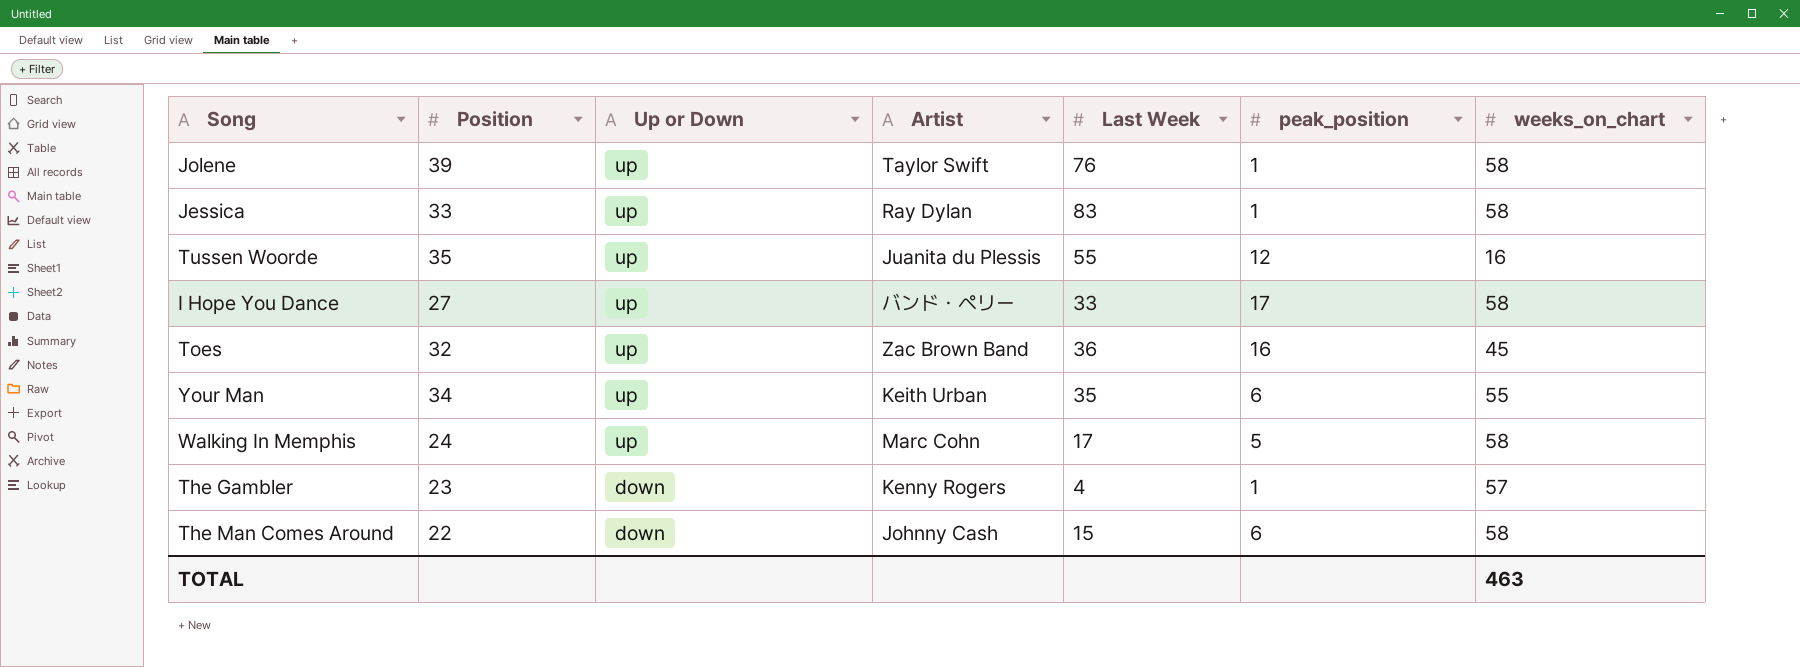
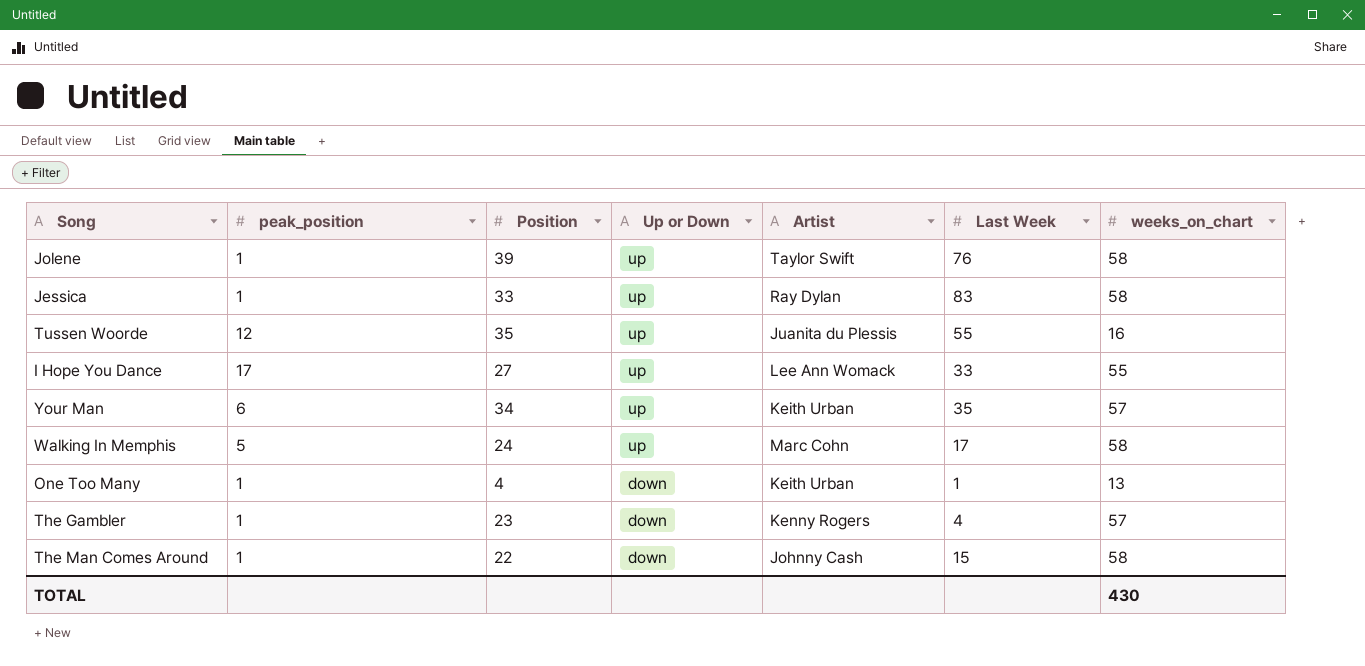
column peak_position | position: 6 -> 2
row Toes: 32 | up | Zac Brown Band | 36 | 16 | 45 -> none
I Hope You Dance | Artist: バンド・ペリー -> Lee Ann Womack
I Hope You Dance | weeks_on_chart: 58 -> 55
Your Man | weeks_on_chart: 55 -> 57
row One Too Many: none -> 1 | 4 | down | Keith Urban | 1 | 13
The Man Comes Around | peak_position: 6 -> 1
TOTAL | weeks_on_chart: 463 -> 430

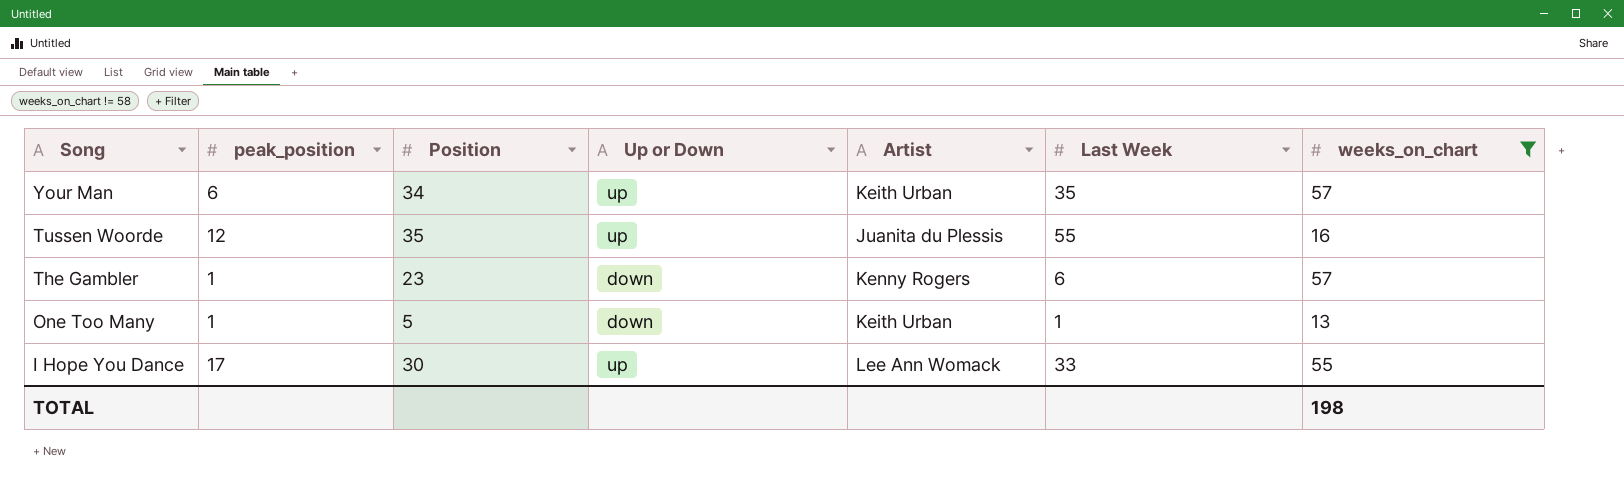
filter: none -> weeks_on_chart != 58
row order: Up or Down descending -> Song descending
The Gambler | Last Week: 4 -> 6
One Too Many | Position: 4 -> 5
I Hope You Dance | Position: 27 -> 30
TOTAL | weeks_on_chart: 430 -> 198

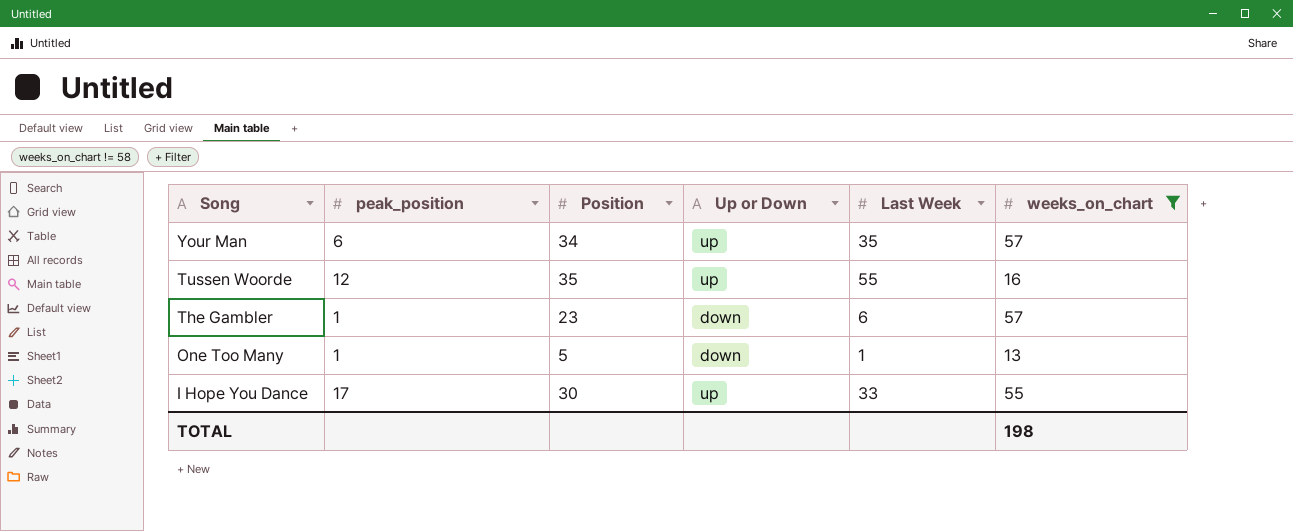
column Artist | position: 5 -> none

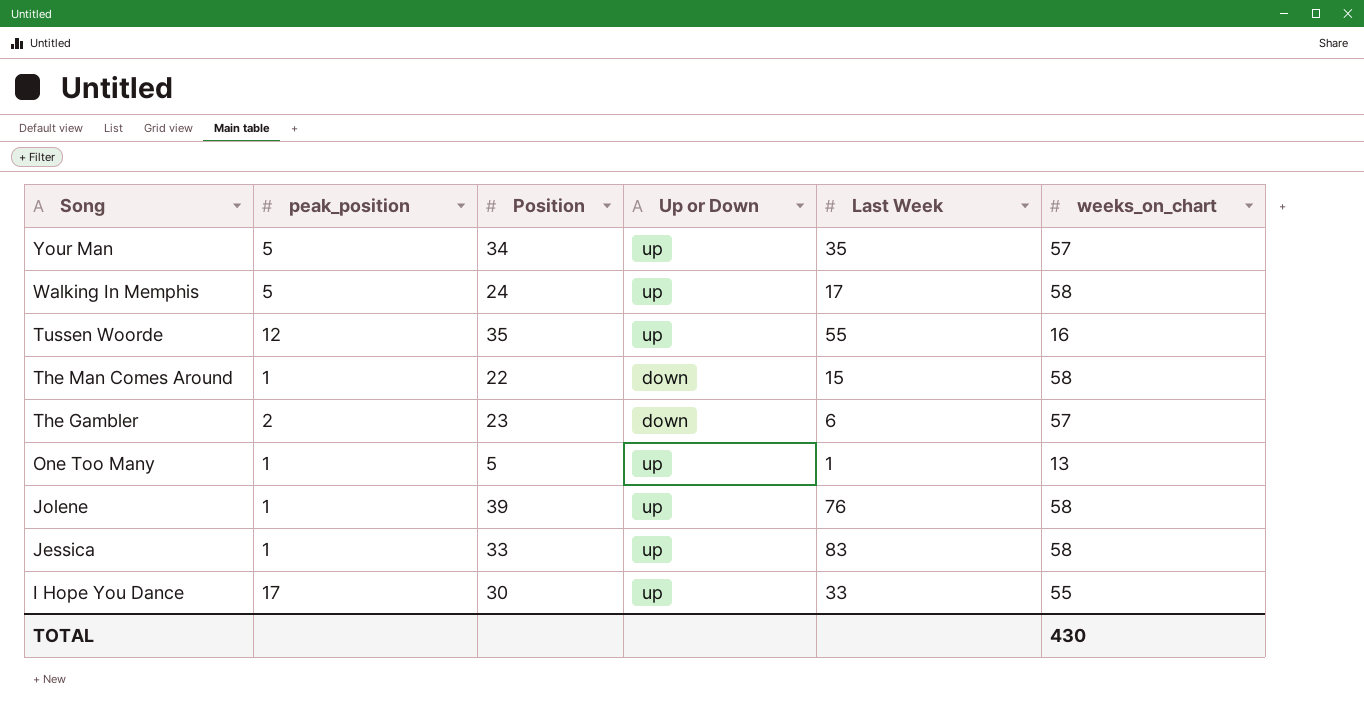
filter: weeks_on_chart != 58 -> none
Your Man | peak_position: 6 -> 5
The Gambler | peak_position: 1 -> 2
One Too Many | Up or Down: down -> up
TOTAL | weeks_on_chart: 198 -> 430

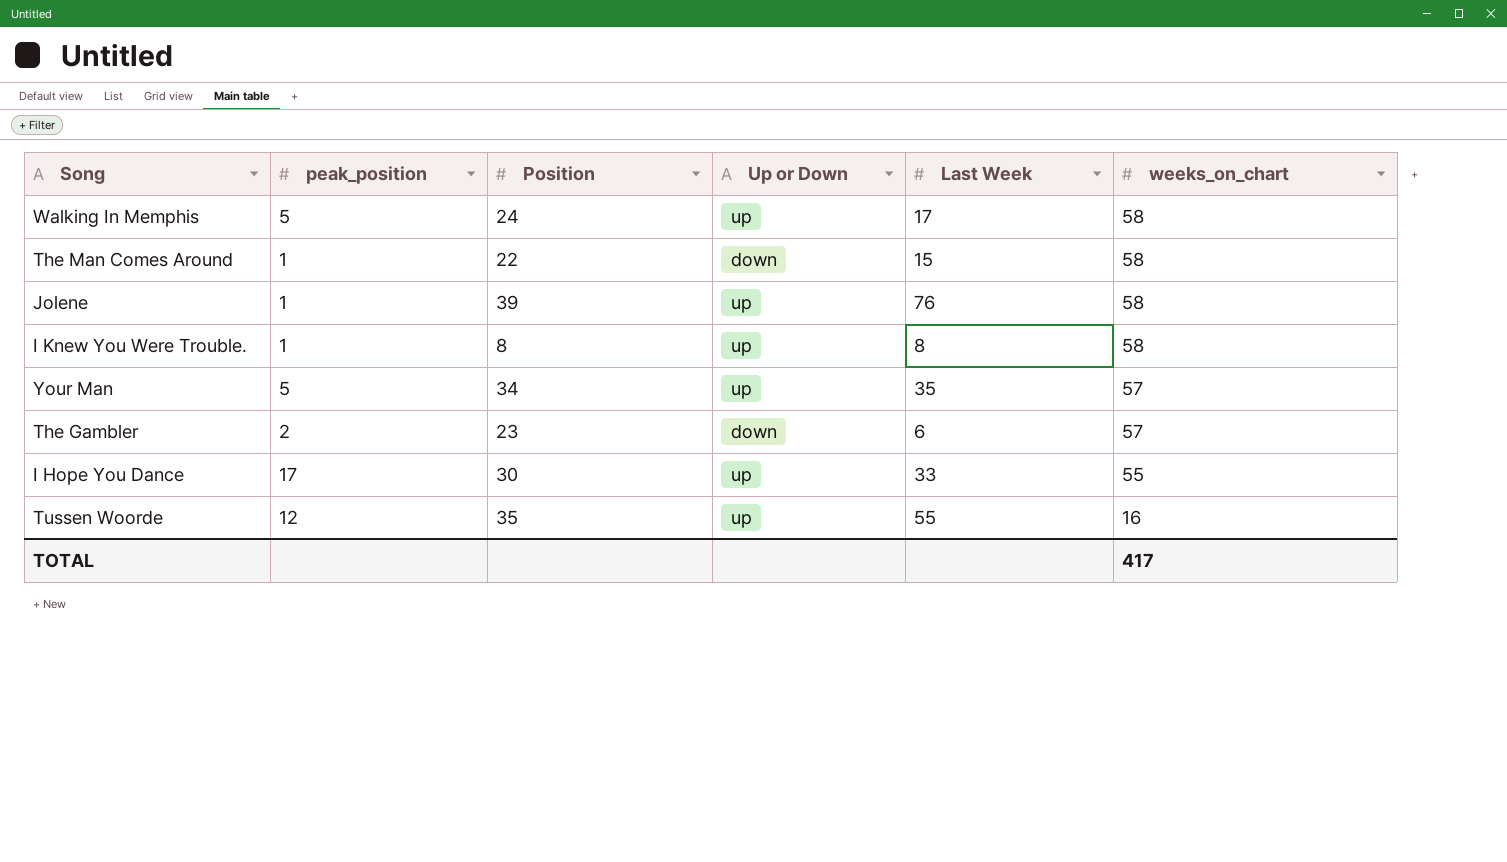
row order: Song descending -> weeks_on_chart descending
row One Too Many: 1 | 5 | up | 1 | 13 -> none
row Jessica: 1 | 33 | up | 83 | 58 -> none
row I Knew You Were Trouble.: none -> 1 | 8 | up | 8 | 58
TOTAL | weeks_on_chart: 430 -> 417

